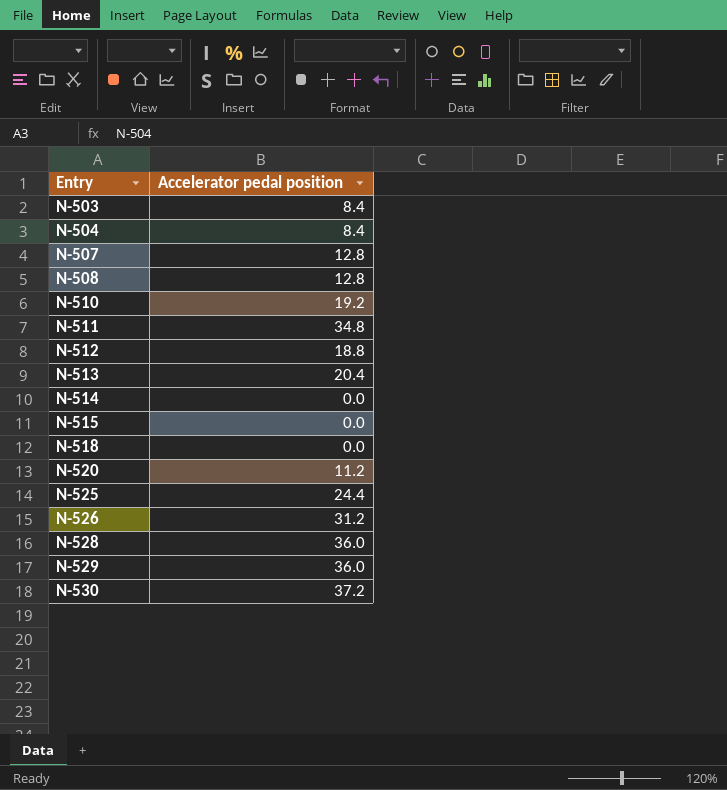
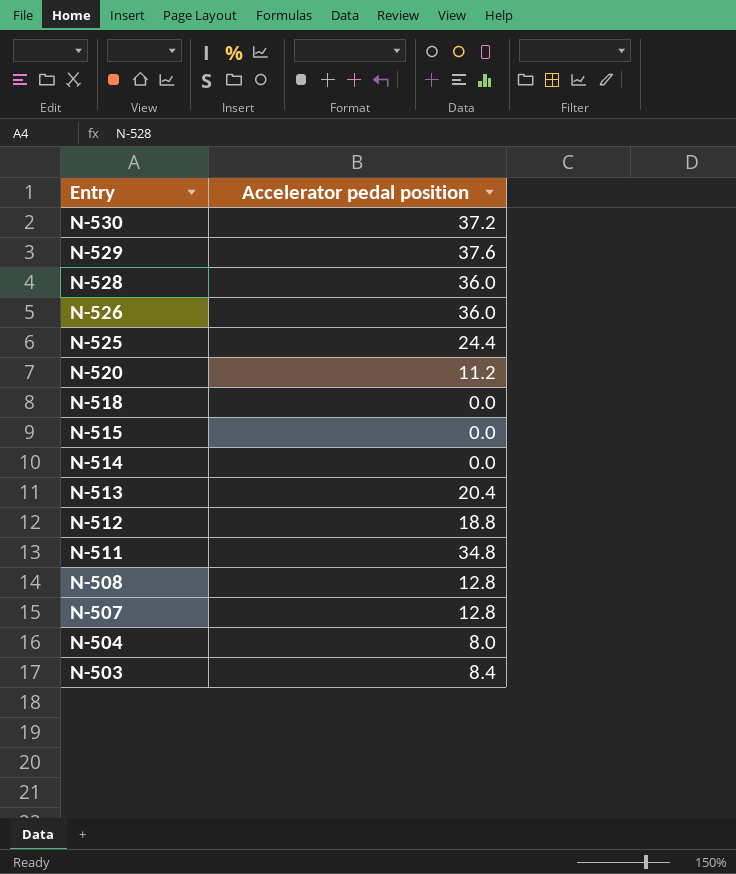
row order: Entry ascending -> Entry descending
row N-510: 19.2 -> none
N-529 | Accelerator pedal position: 36.0 -> 37.6
N-526 | Accelerator pedal position: 31.2 -> 36.0
N-504 | Accelerator pedal position: 8.4 -> 8.0

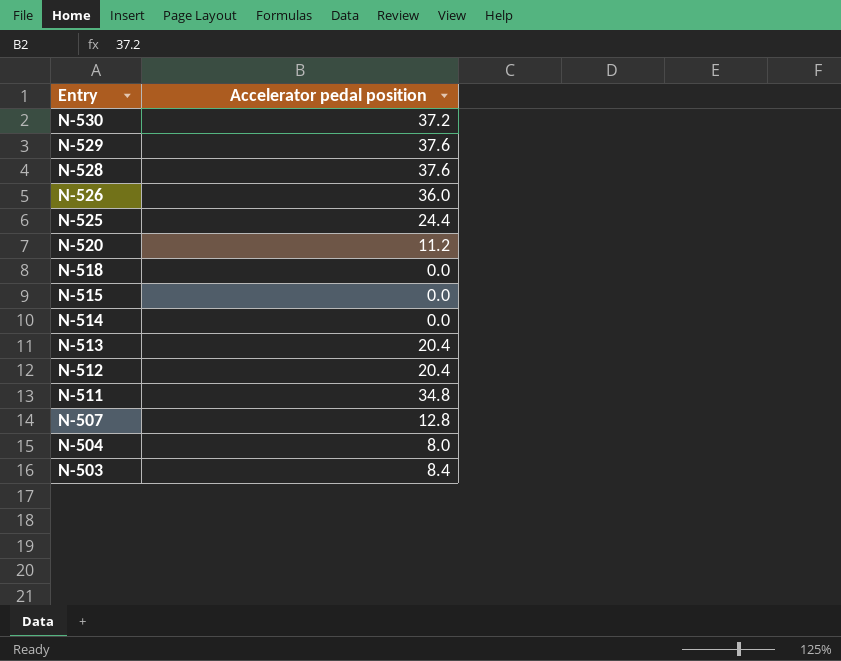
row N-508: 12.8 -> none
N-528 | Accelerator pedal position: 36.0 -> 37.6
N-512 | Accelerator pedal position: 18.8 -> 20.4

